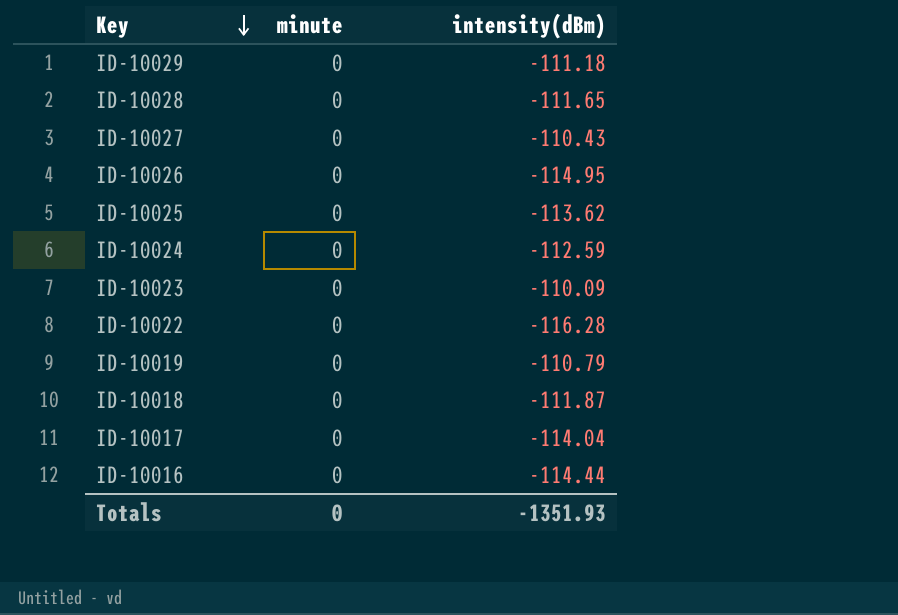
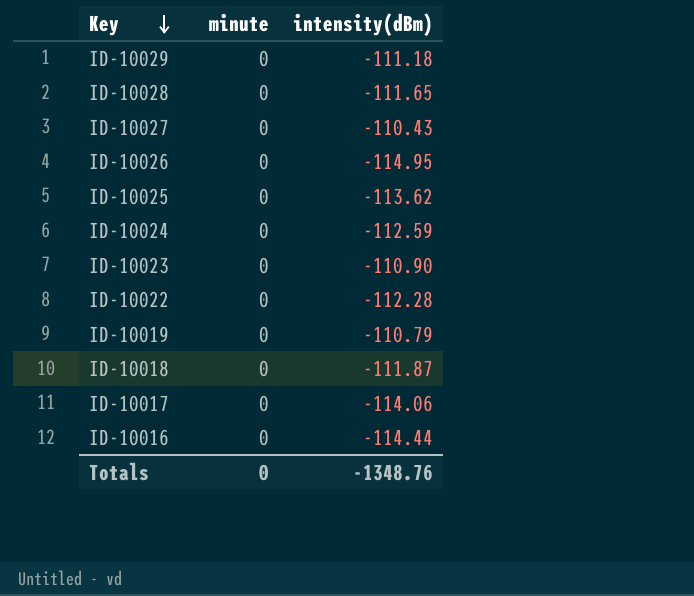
ID-10023 | intensity(dBm): -110.09 -> -110.90
ID-10022 | intensity(dBm): -116.28 -> -112.28
ID-10017 | intensity(dBm): -114.04 -> -114.06
Totals | intensity(dBm): -1351.93 -> -1348.76

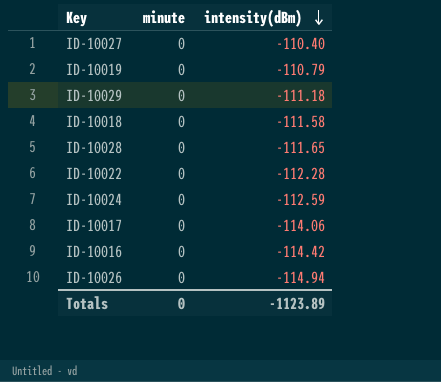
row order: Key descending -> intensity(dBm) descending
row ID-10025: 0 | -113.62 -> none
row ID-10023: 0 | -110.90 -> none
ID-10027 | intensity(dBm): -110.43 -> -110.40
ID-10018 | intensity(dBm): -111.87 -> -111.58
ID-10016 | intensity(dBm): -114.44 -> -114.42
ID-10026 | intensity(dBm): -114.95 -> -114.94
Totals | intensity(dBm): -1348.76 -> -1123.89

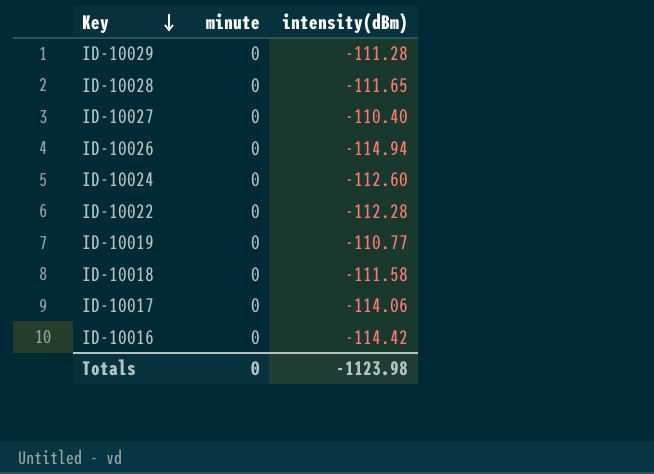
row order: intensity(dBm) descending -> Key descending
ID-10029 | intensity(dBm): -111.18 -> -111.28
ID-10024 | intensity(dBm): -112.59 -> -112.60
ID-10019 | intensity(dBm): -110.79 -> -110.77
Totals | intensity(dBm): -1123.89 -> -1123.98

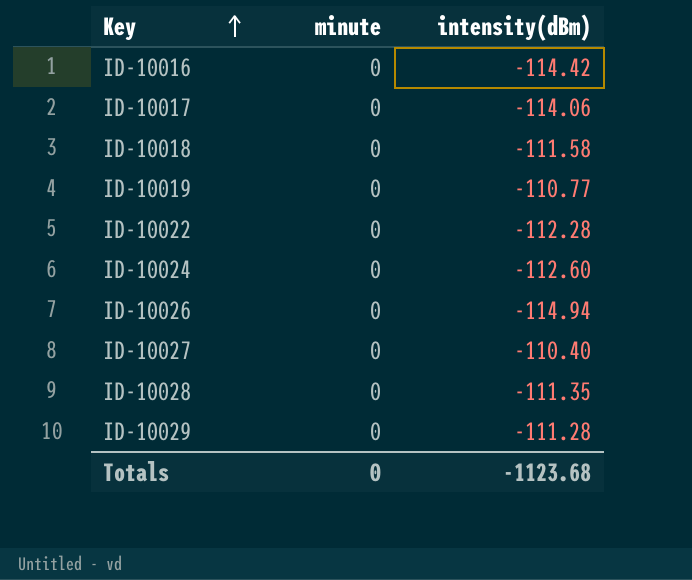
row order: Key descending -> Key ascending
ID-10028 | intensity(dBm): -111.65 -> -111.35
Totals | intensity(dBm): -1123.98 -> -1123.68

